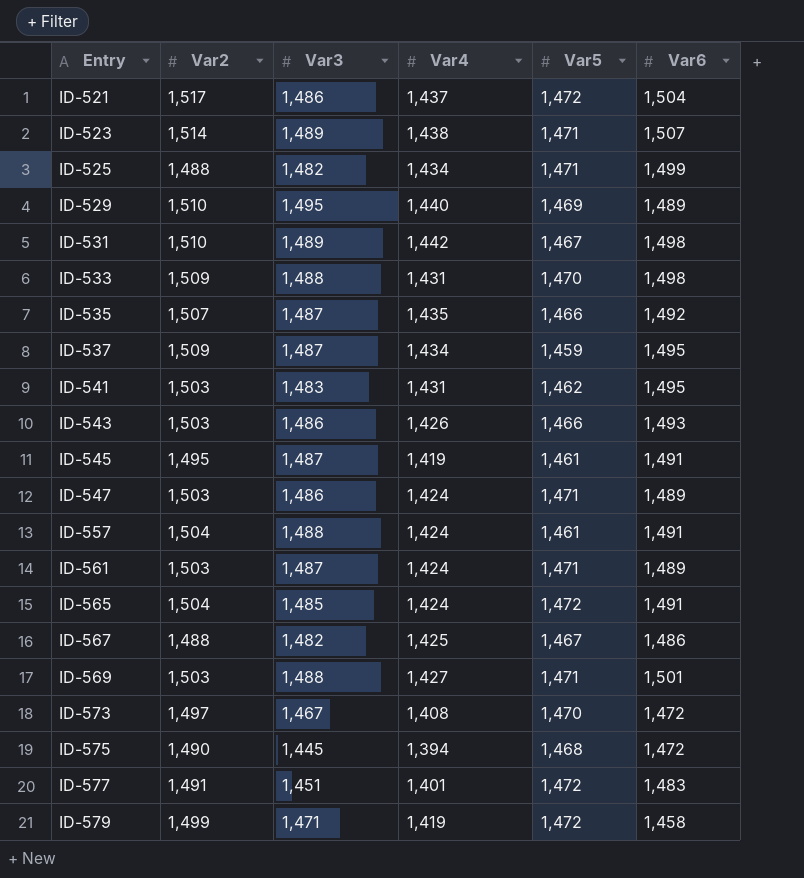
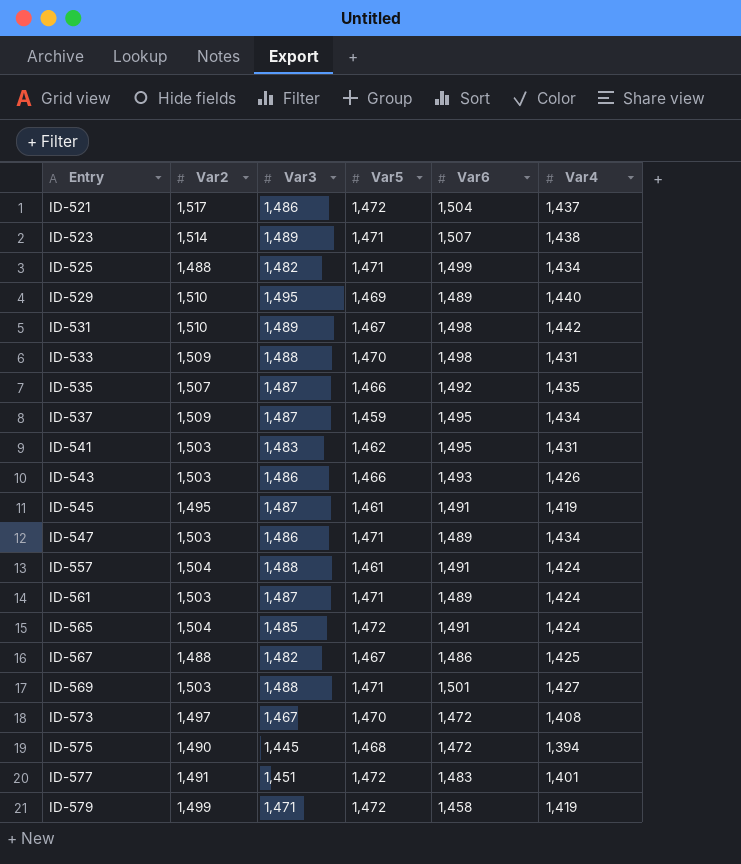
column Var4 | position: 4 -> 6
ID-547 | Var4: 1,424 -> 1,434

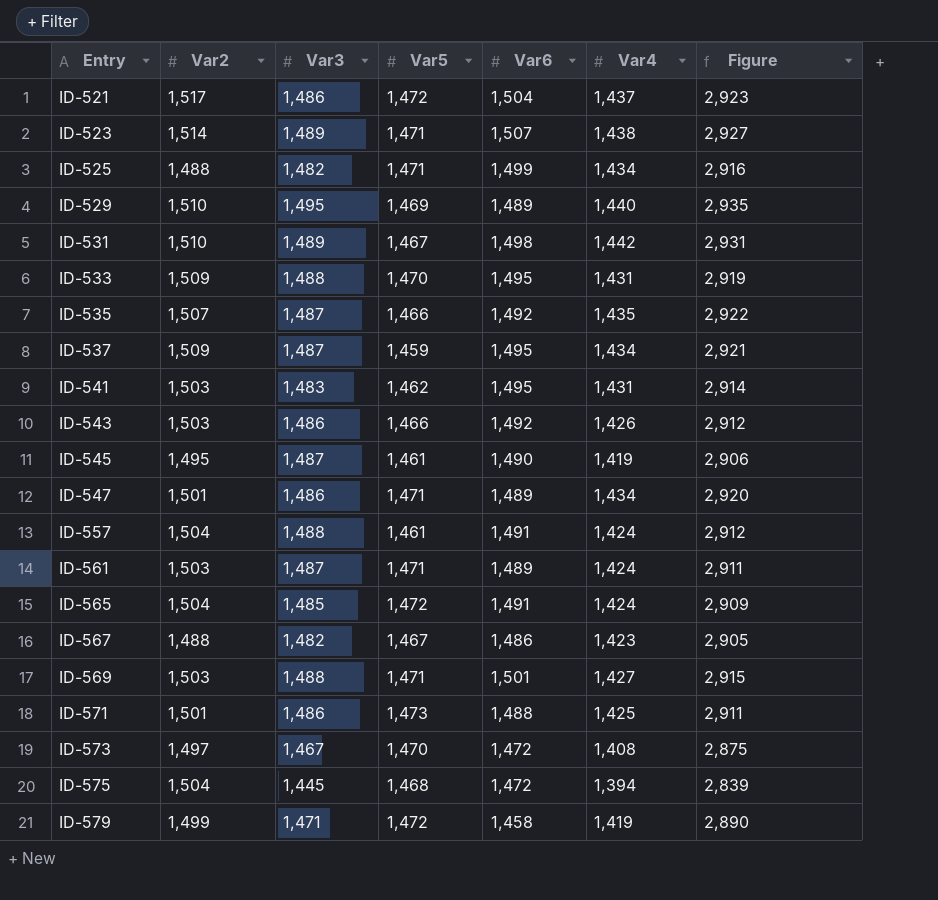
column Figure | formula: none -> [Var3] + [Var4]
row ID-577: 1,491 | 1,451 | 1,472 | 1,483 | 1,401 -> none
ID-533 | Var6: 1,498 -> 1,495
ID-543 | Var6: 1,493 -> 1,492
ID-545 | Var6: 1,491 -> 1,490
ID-547 | Var2: 1,503 -> 1,501
ID-567 | Var4: 1,425 -> 1,423
row ID-571: none -> 1,501 | 1,486 | 1,473 | 1,488 | 1,425 | 2,911
ID-575 | Var2: 1,490 -> 1,504

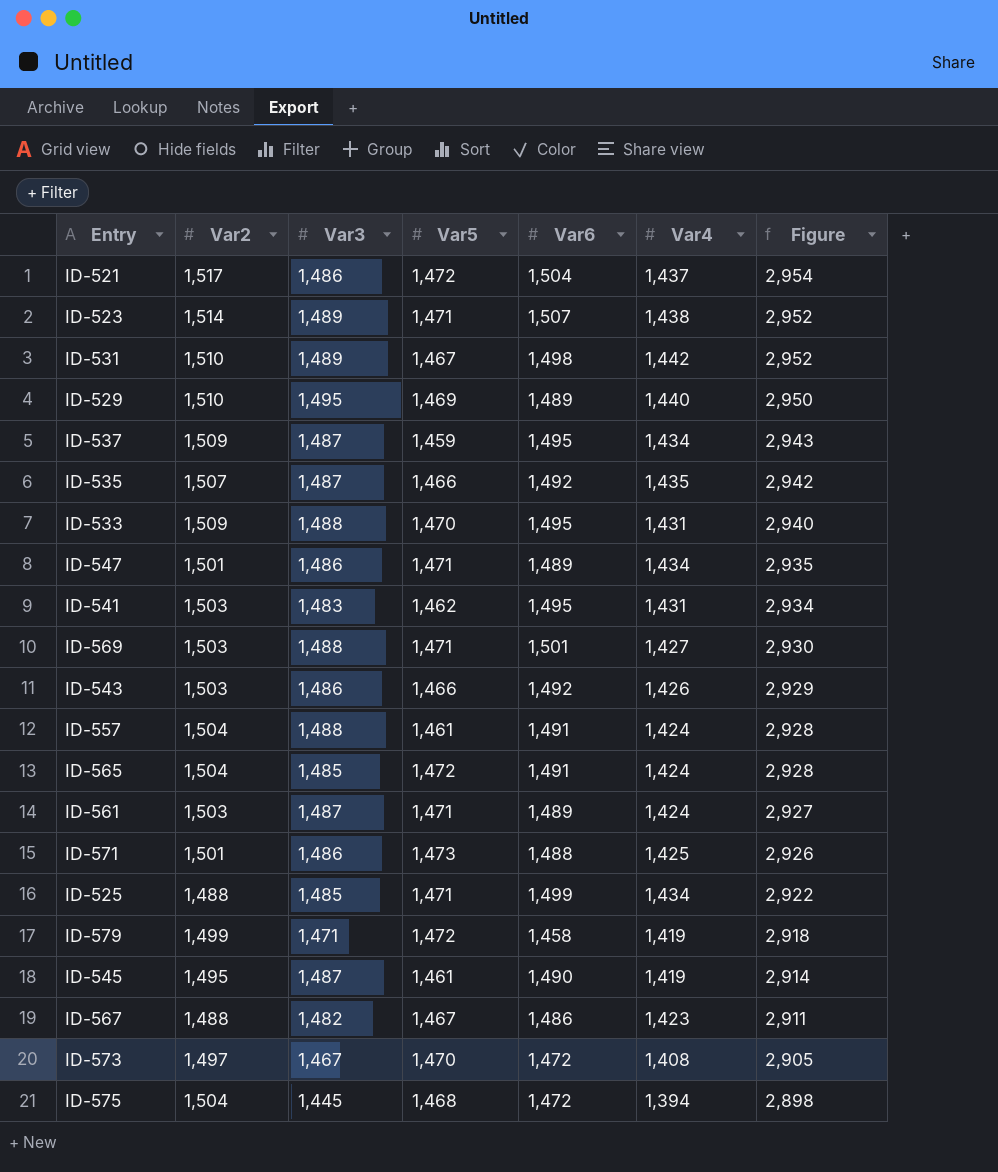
row order: Entry ascending -> Figure descending
column Figure | formula: [Var3] + [Var4] -> [Var2] + [Var4]
ID-525 | Var3: 1,482 -> 1,485

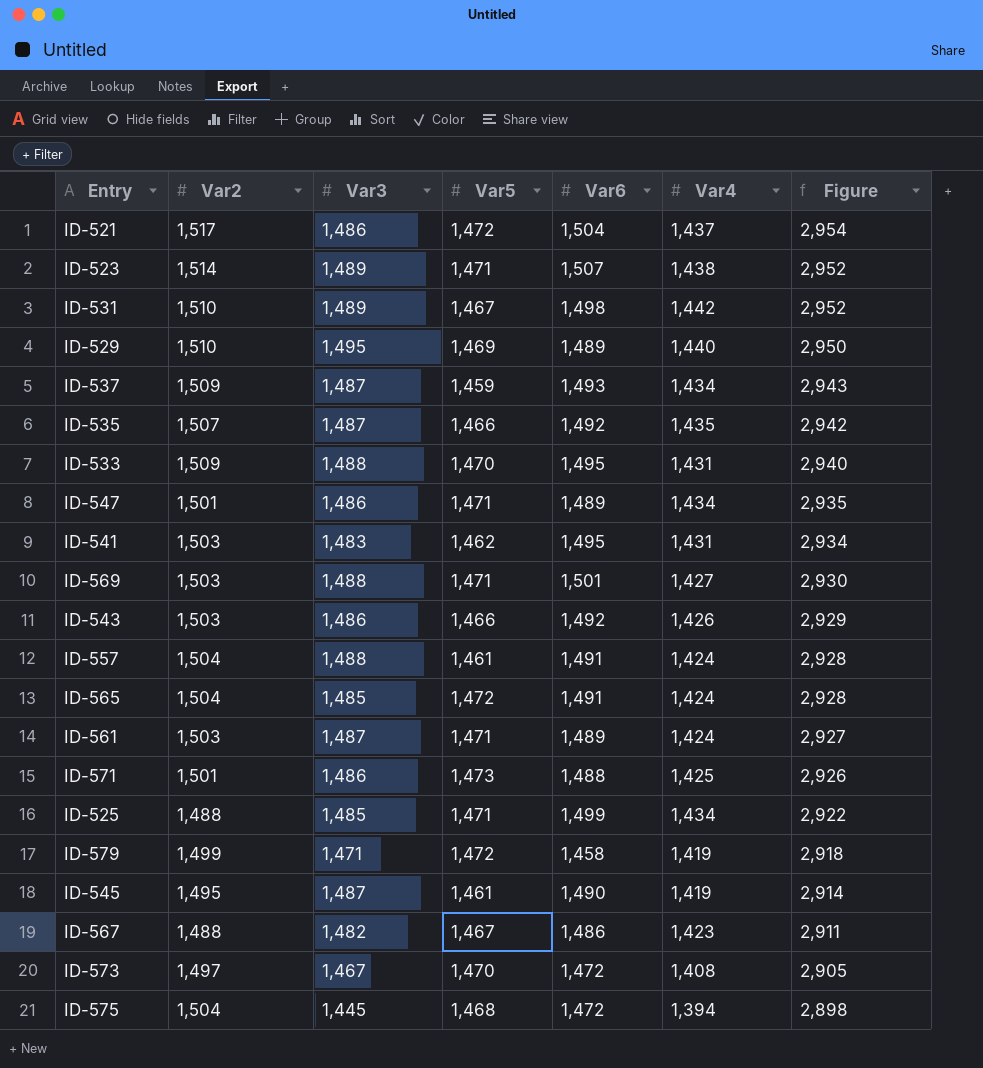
ID-537 | Var6: 1,495 -> 1,493

